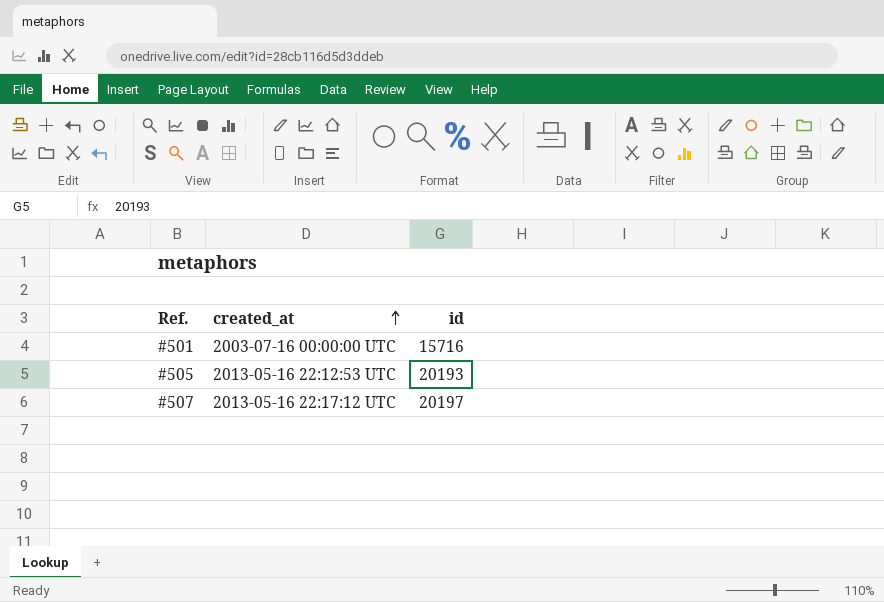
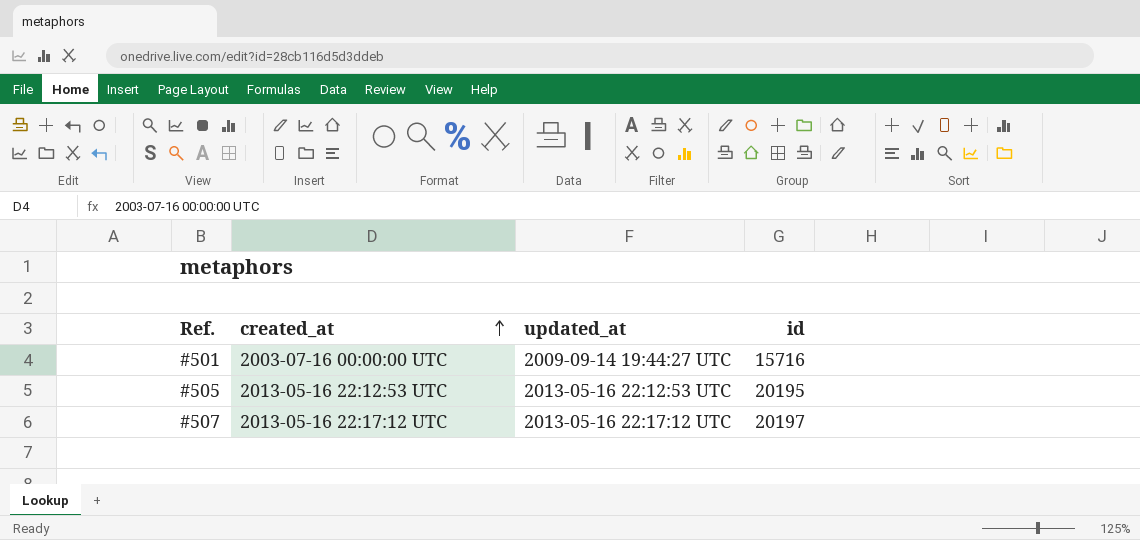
column updated_at | position: none -> 3
#505 | id: 20193 -> 20195

